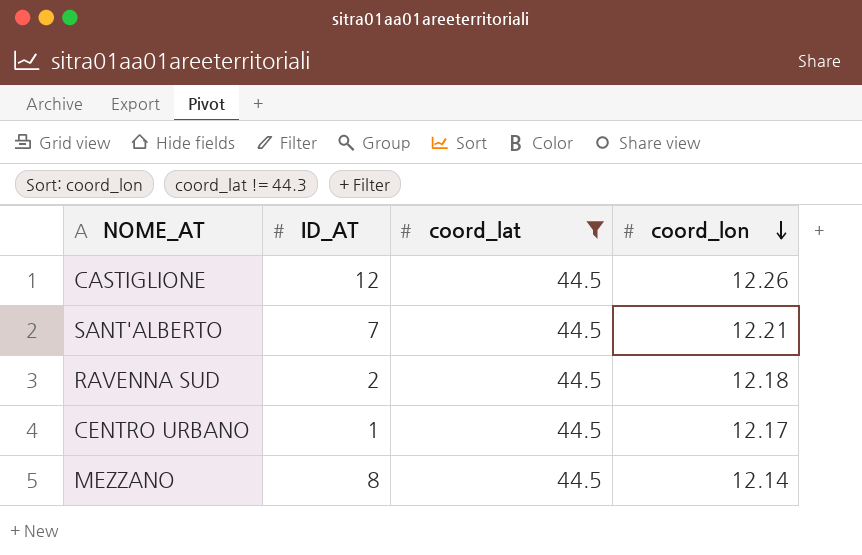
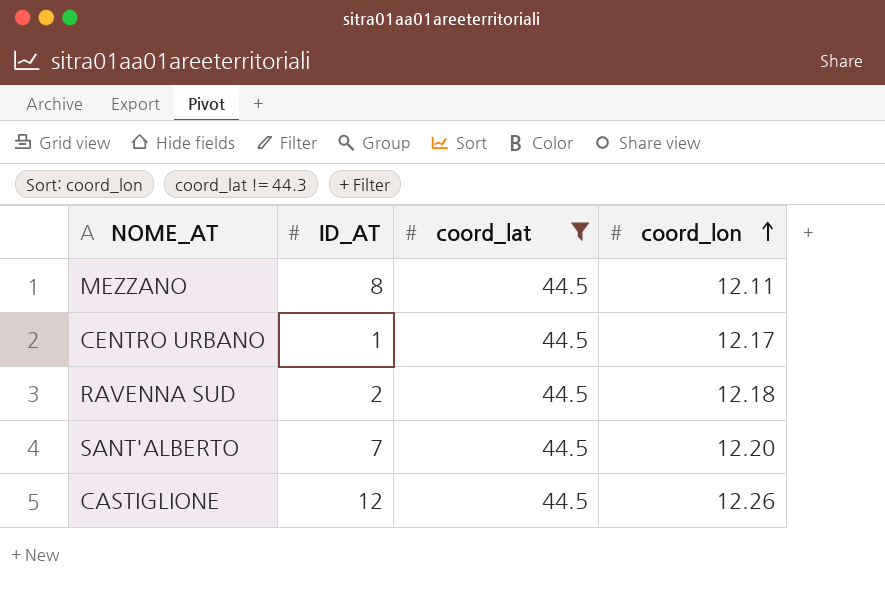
row order: coord_lon descending -> coord_lon ascending
MEZZANO | coord_lon: 12.14 -> 12.11
SANT'ALBERTO | coord_lon: 12.21 -> 12.20

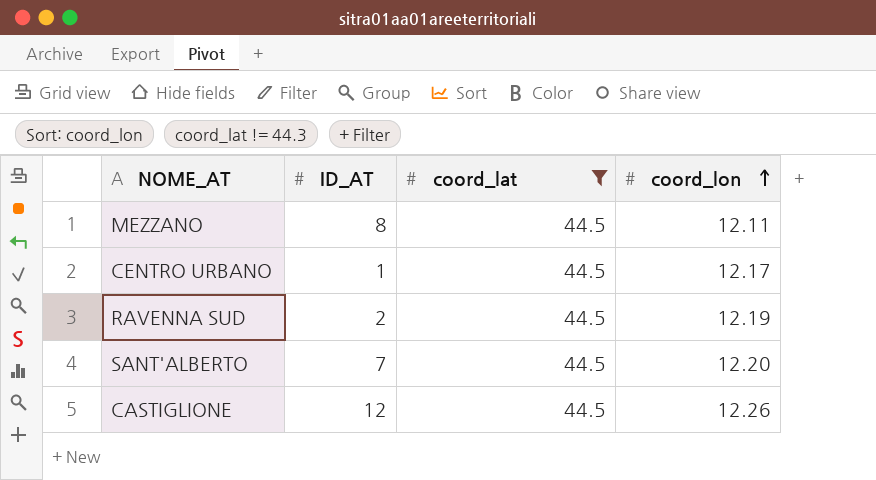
RAVENNA SUD | coord_lon: 12.18 -> 12.19

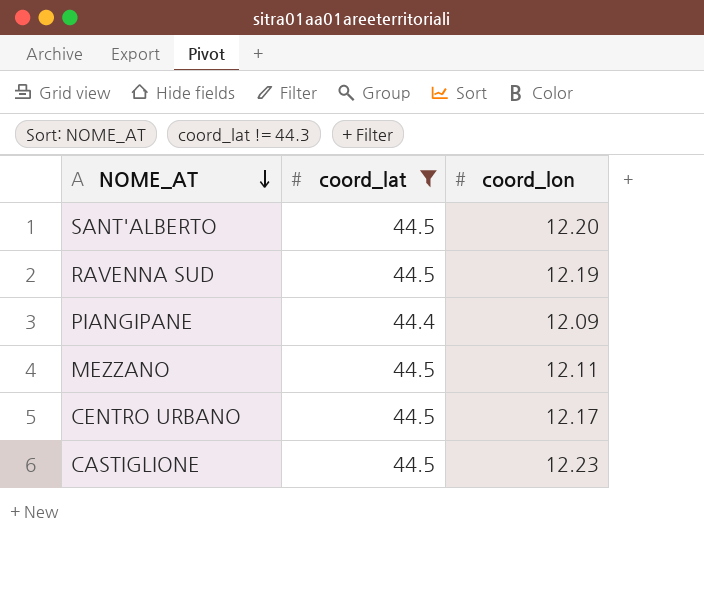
row order: coord_lon ascending -> NOME_AT descending
column ID_AT | position: 2 -> none
row PIANGIPANE: none -> 44.4 | 12.09
CASTIGLIONE | coord_lon: 12.26 -> 12.23

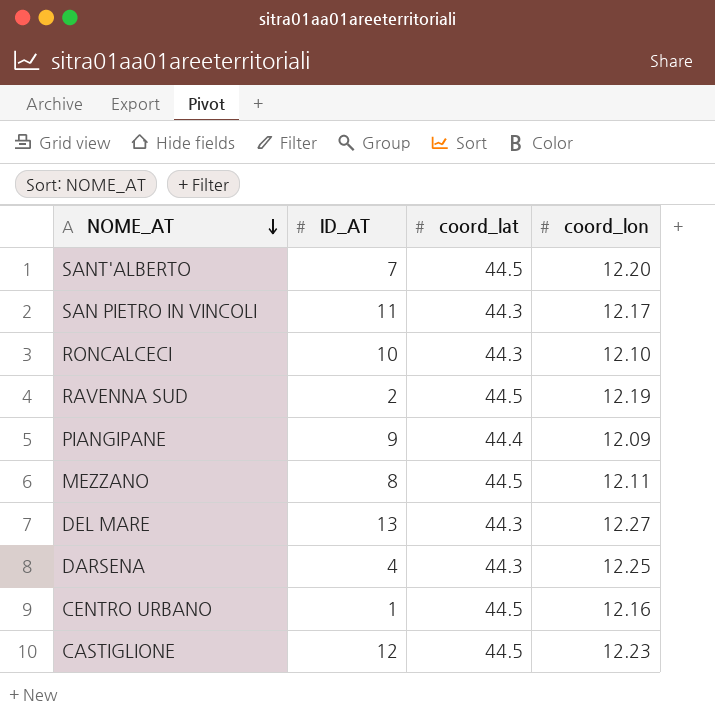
filter: coord_lat != 44.3 -> none
column ID_AT | position: none -> 2
CENTRO URBANO | coord_lon: 12.17 -> 12.16

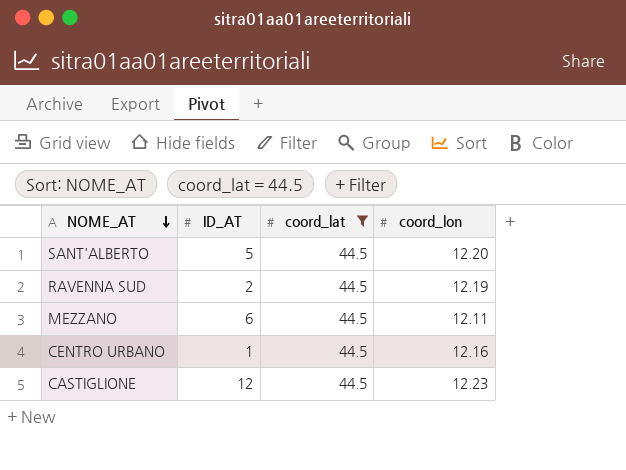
filter: none -> coord_lat = 44.5
SANT'ALBERTO | ID_AT: 7 -> 5
MEZZANO | ID_AT: 8 -> 6

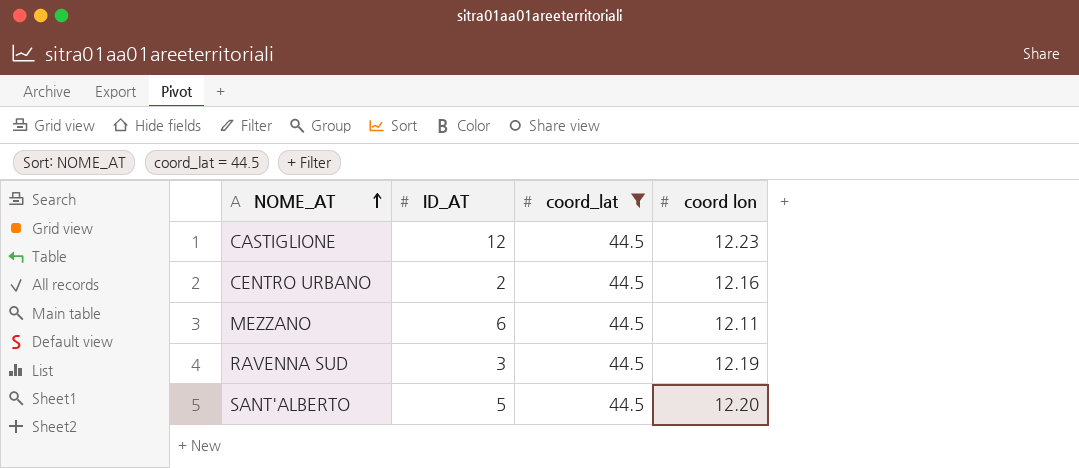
row order: NOME_AT descending -> NOME_AT ascending
column name: coord_lon -> coord lon
CENTRO URBANO | ID_AT: 1 -> 2
RAVENNA SUD | ID_AT: 2 -> 3

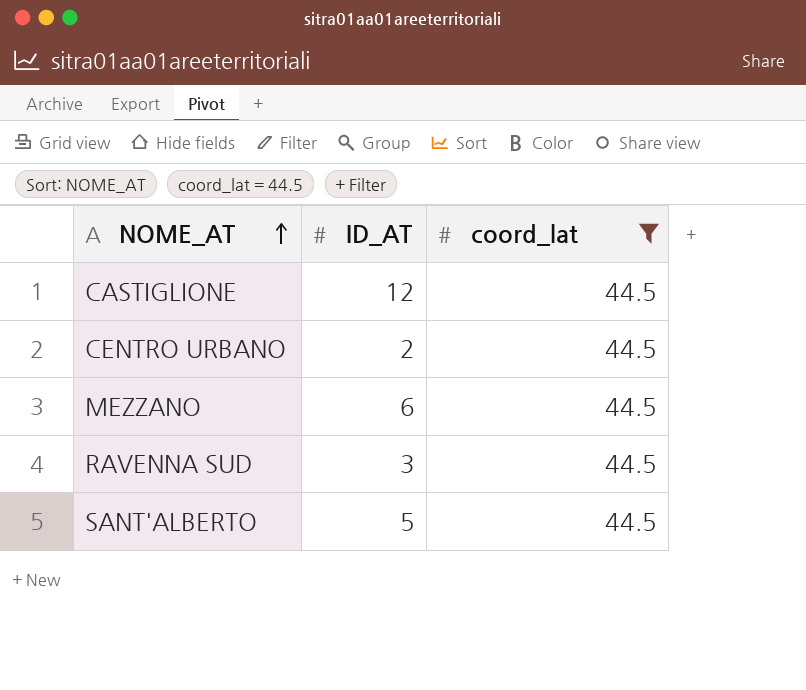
column coord lon | position: 4 -> none

